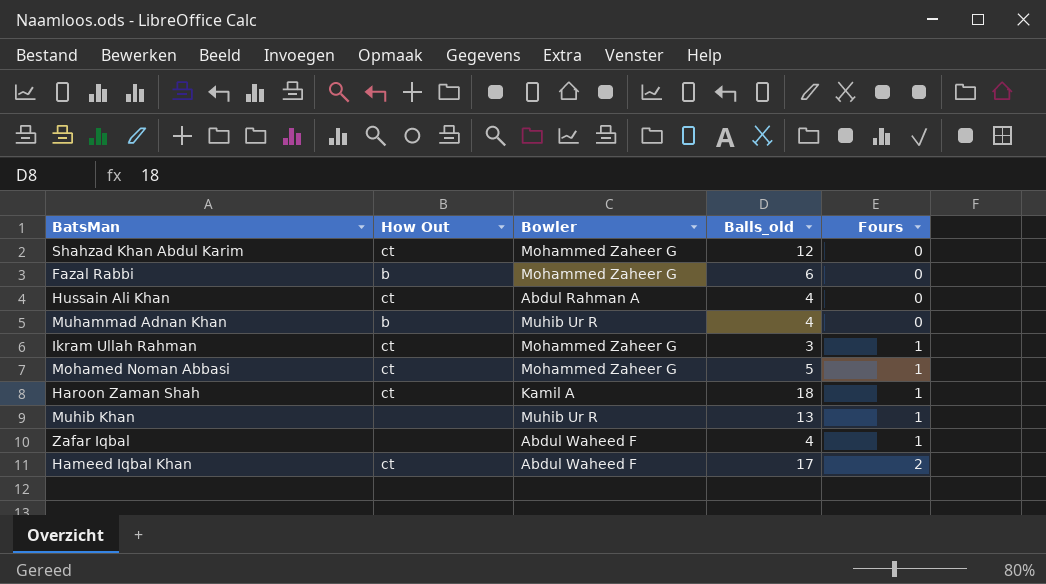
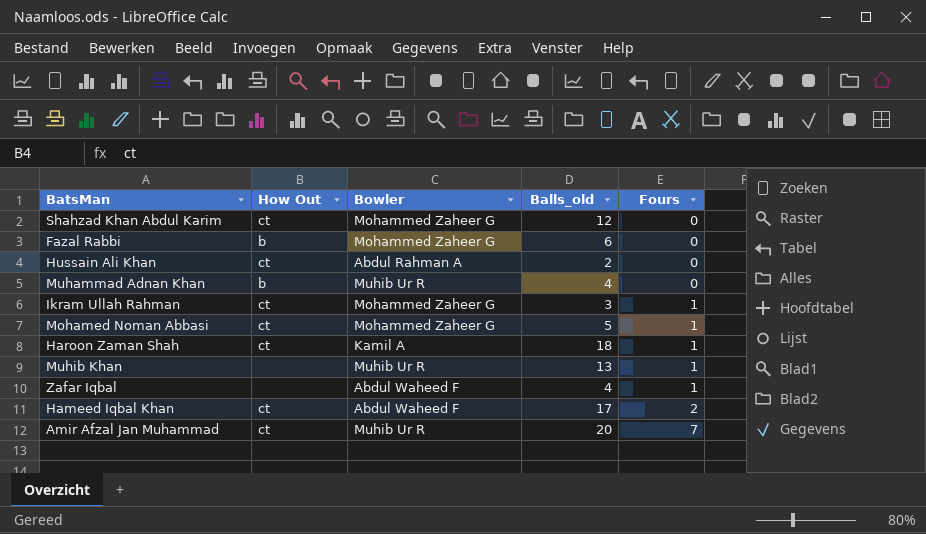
Hussain Ali Khan | Balls_old: 4 -> 2
row Amir Afzal Jan Muhammad: none -> ct | Muhib Ur R | 20 | 7

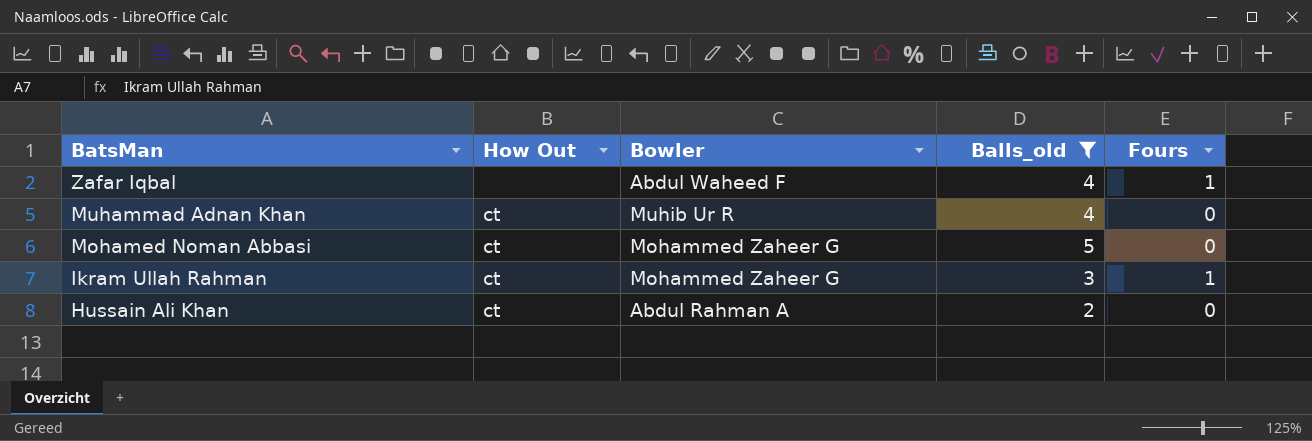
filter: none -> Balls_old <= 5
row order: Fours ascending -> BatsMan descending
Muhammad Adnan Khan | How Out: b -> ct
Mohamed Noman Abbasi | Fours: 1 -> 0

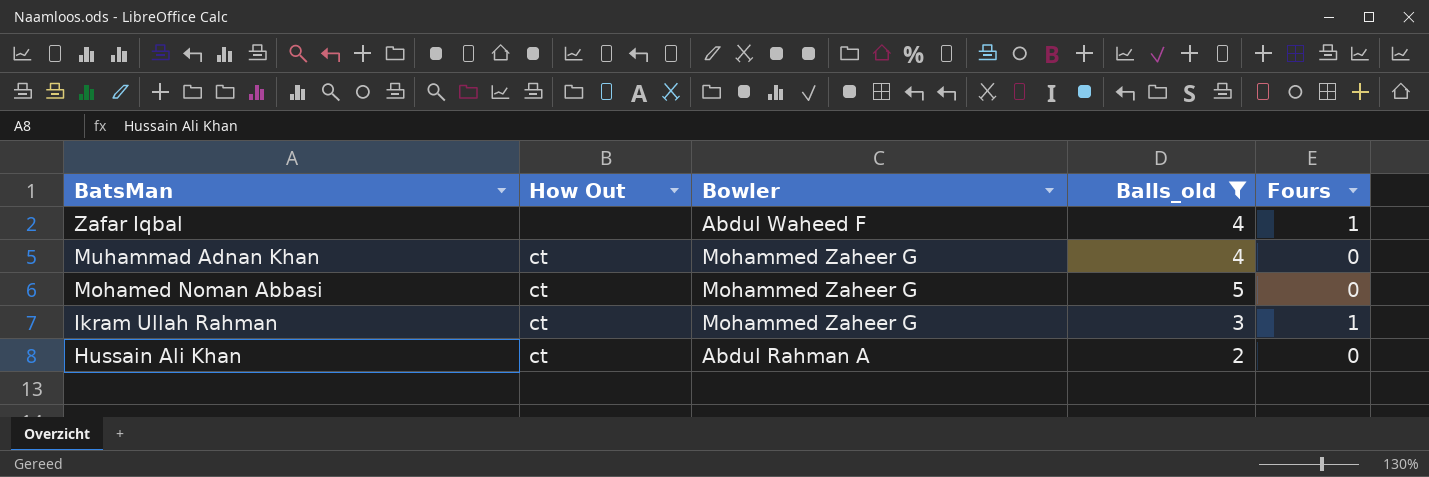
Muhammad Adnan Khan | Bowler: Muhib Ur R -> Mohammed Zaheer G

